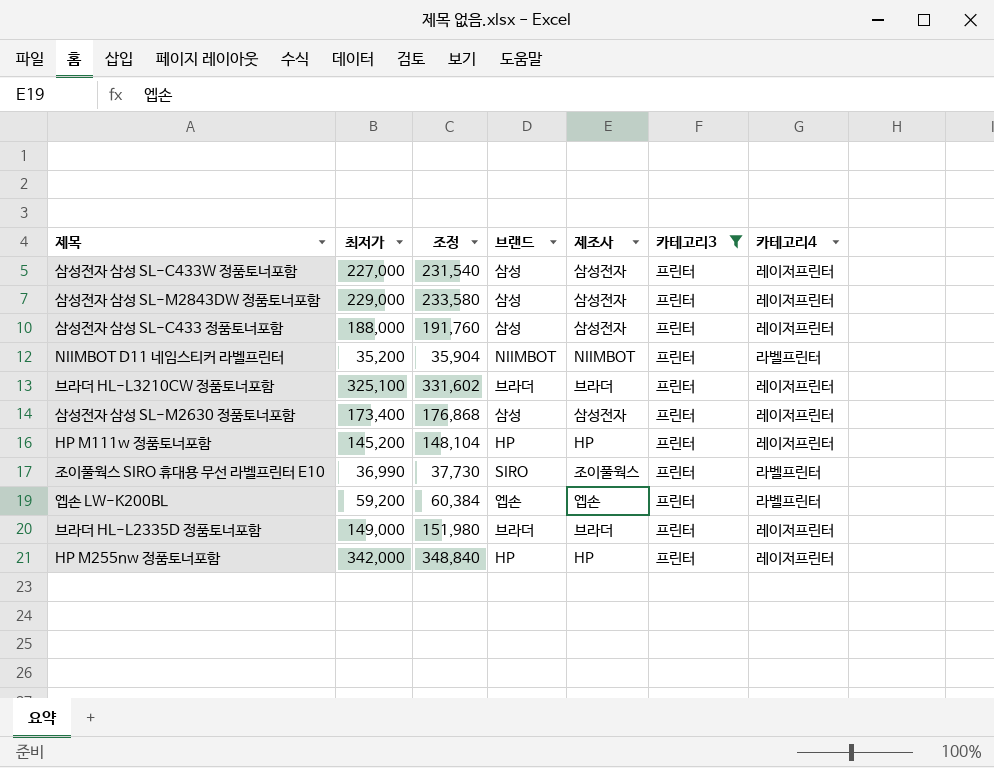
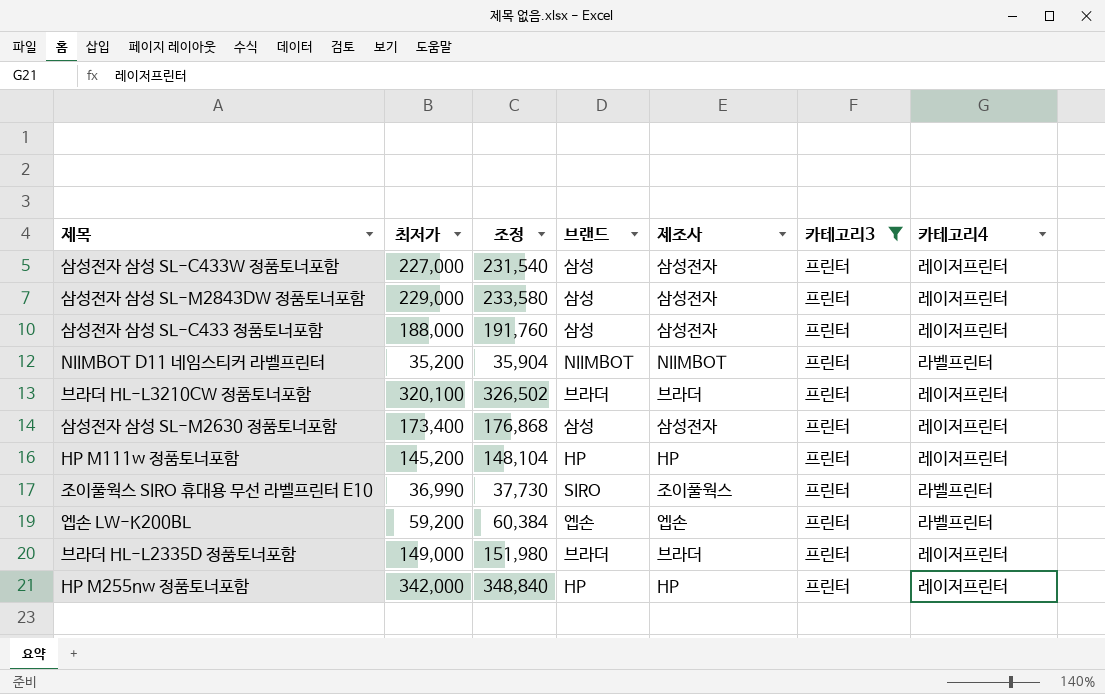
브라더 HL-L3210CW 정품토너포함 | 최저가: 325,100 -> 320,100
브라더 HL-L3210CW 정품토너포함 | 조정: 331,602 -> 326,502

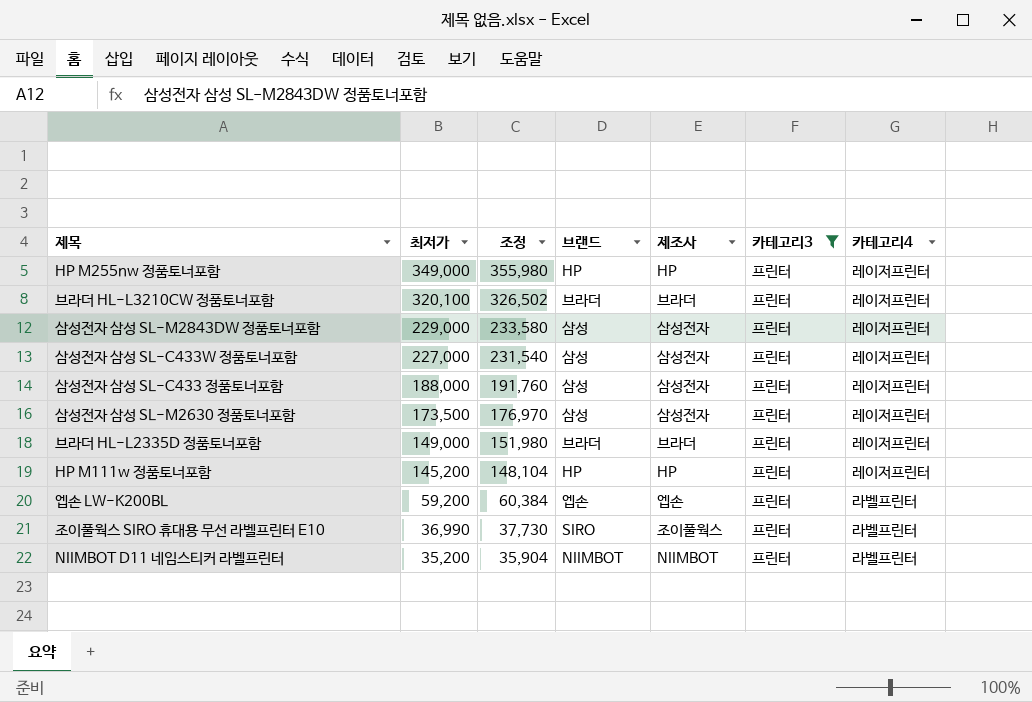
row order: none -> 최저가 descending
HP M255nw 정품토너포함 | 최저가: 342,000 -> 349,000
HP M255nw 정품토너포함 | 조정: 348,840 -> 355,980
삼성전자 삼성 SL-M2630 정품토너포함 | 최저가: 173,400 -> 173,500
삼성전자 삼성 SL-M2630 정품토너포함 | 조정: 176,868 -> 176,970

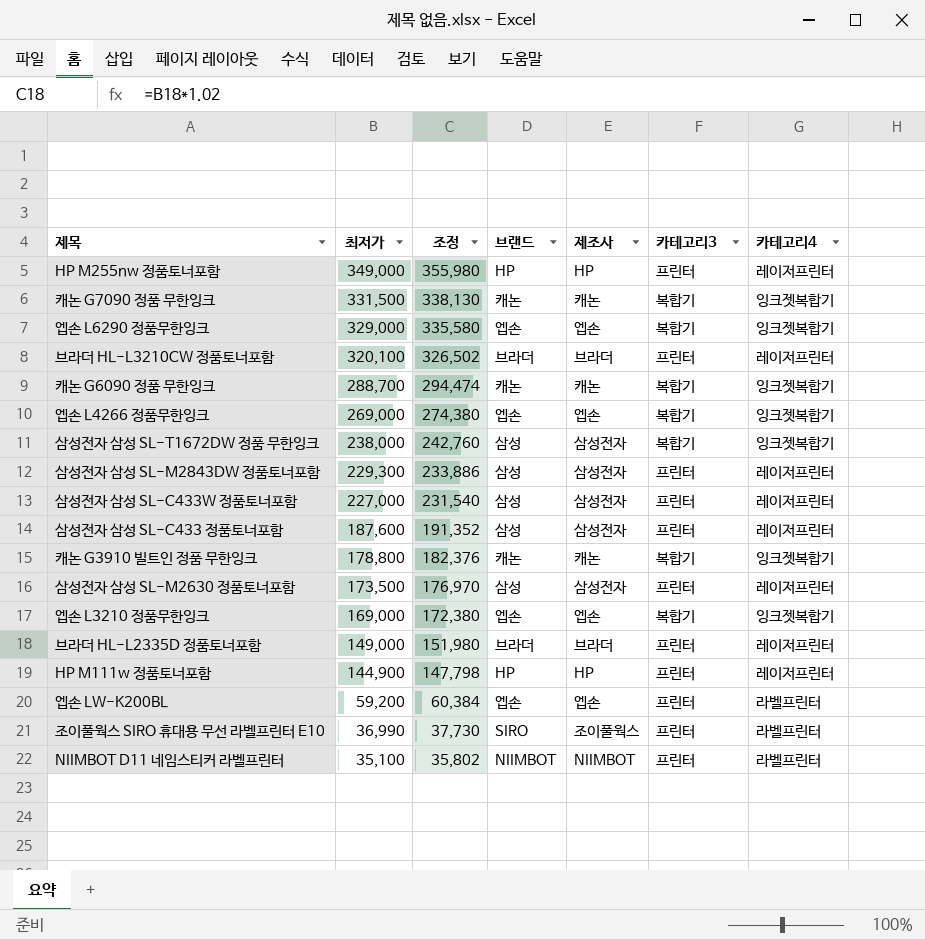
filter: 카테고리3 = 프린터 -> none
삼성전자 삼성 SL-M2843DW 정품토너포함 | 최저가: 229,000 -> 229,300
삼성전자 삼성 SL-M2843DW 정품토너포함 | 조정: 233,580 -> 233,886
삼성전자 삼성 SL-C433 정품토너포함 | 최저가: 188,000 -> 187,600
삼성전자 삼성 SL-C433 정품토너포함 | 조정: 191,760 -> 191,352
HP M111w 정품토너포함 | 최저가: 145,200 -> 144,900
HP M111w 정품토너포함 | 조정: 148,104 -> 147,798
NIIMBOT D11 네임스티커 라벨프린터 | 최저가: 35,200 -> 35,100
NIIMBOT D11 네임스티커 라벨프린터 | 조정: 35,904 -> 35,802

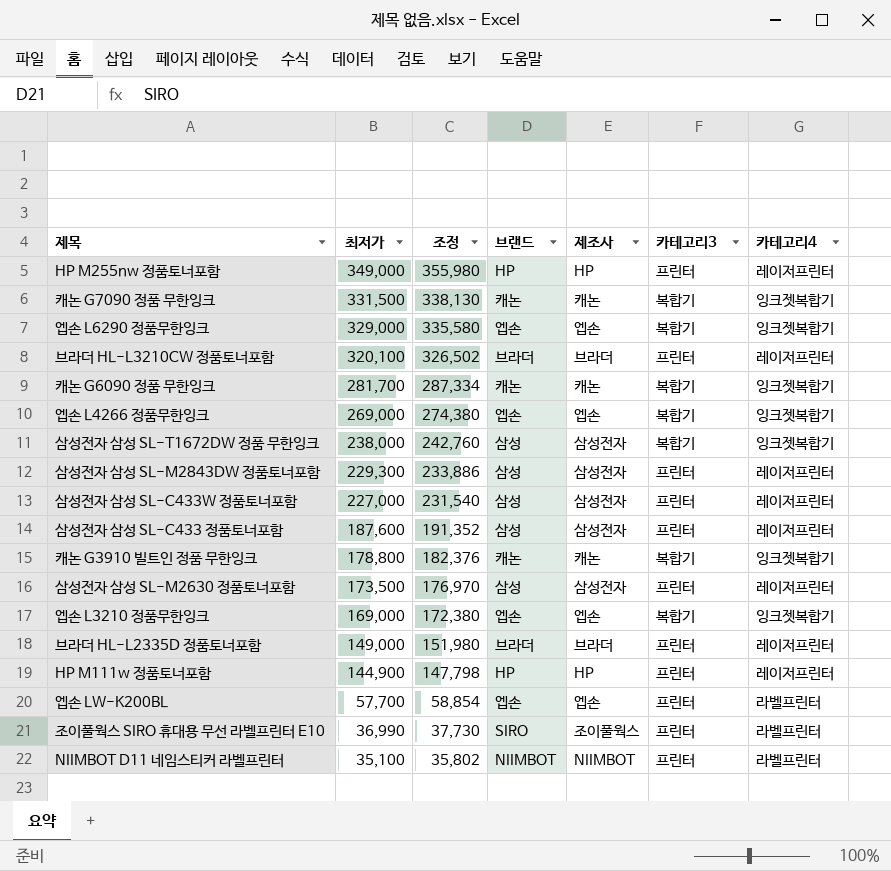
캐논 G6090 정품 무한잉크 | 최저가: 288,700 -> 281,700
캐논 G6090 정품 무한잉크 | 조정: 294,474 -> 287,334
엡손 LW-K200BL | 최저가: 59,200 -> 57,700
엡손 LW-K200BL | 조정: 60,384 -> 58,854

